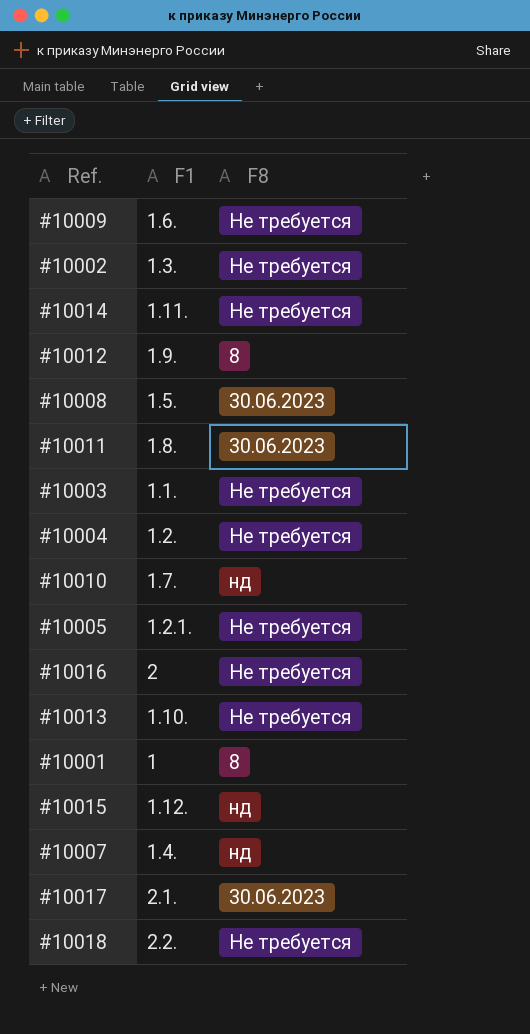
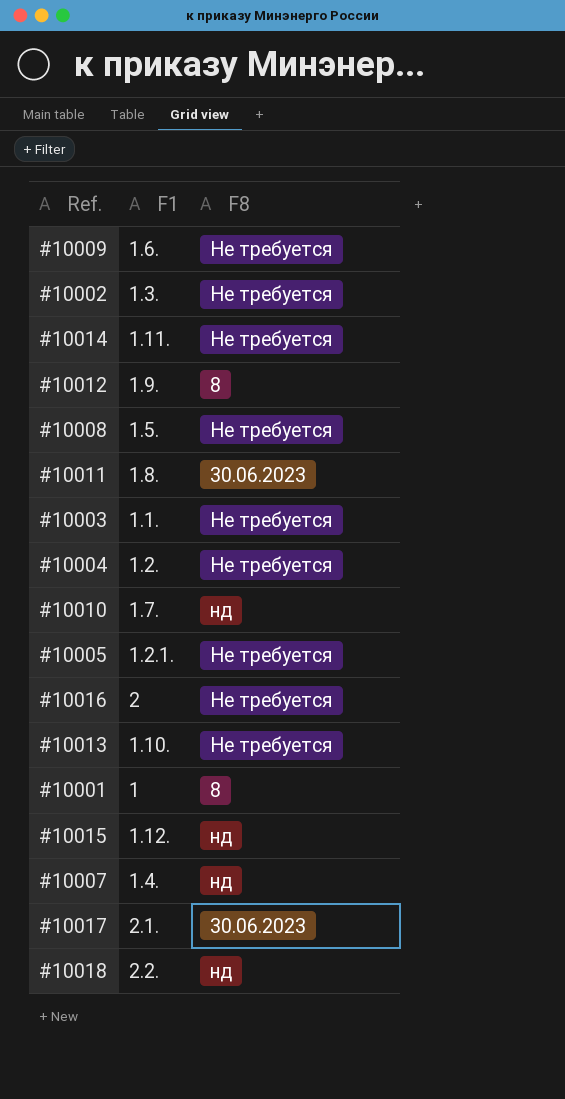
#10008 | F8: 30.06.2023 -> Не требуется
#10018 | F8: Не требуется -> нд

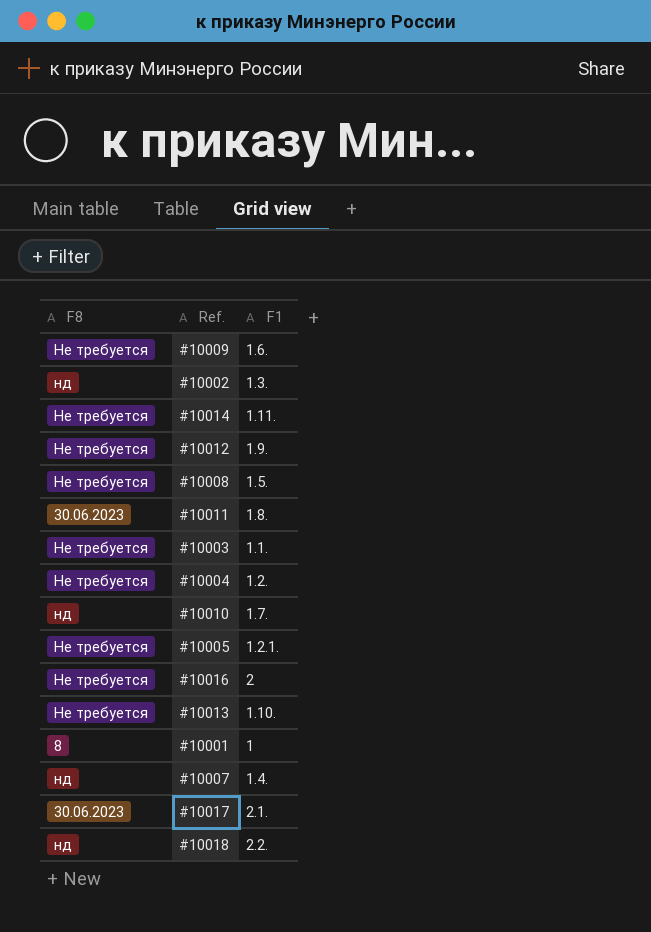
column F8 | position: 3 -> 1
row #10015: 1.12. | нд -> none
#10002 | F8: Не требуется -> нд
#10012 | F8: 8 -> Не требуется

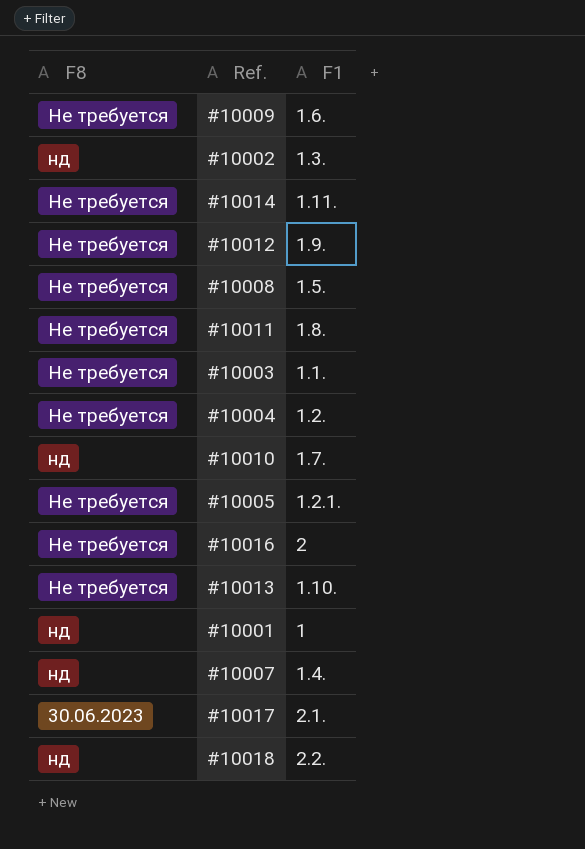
#10011 | F8: 30.06.2023 -> Не требуется
#10001 | F8: 8 -> нд

